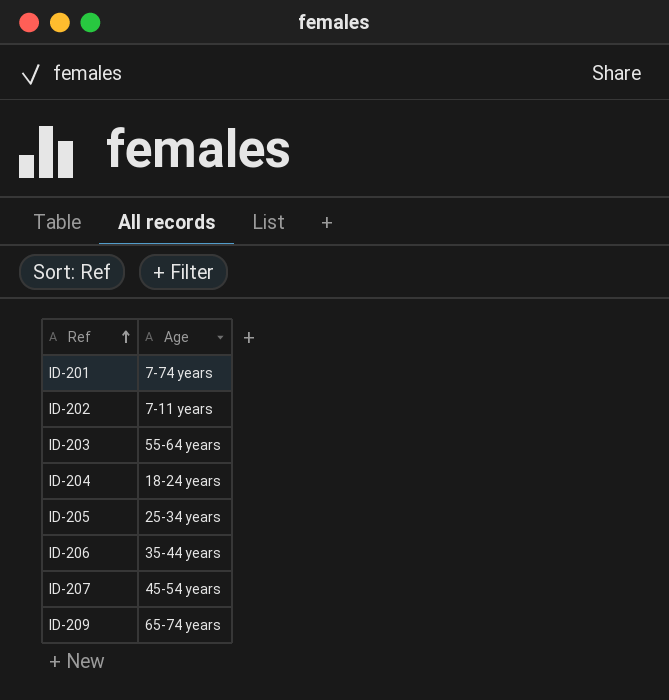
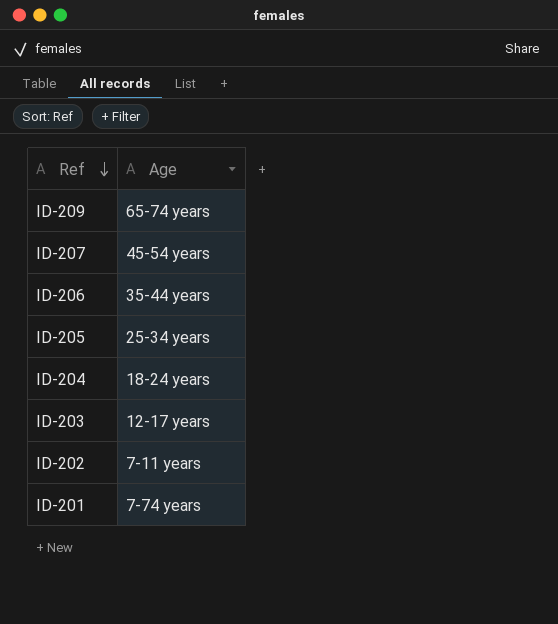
row order: Ref ascending -> Ref descending
ID-203 | Age: 55-64 years -> 12-17 years

